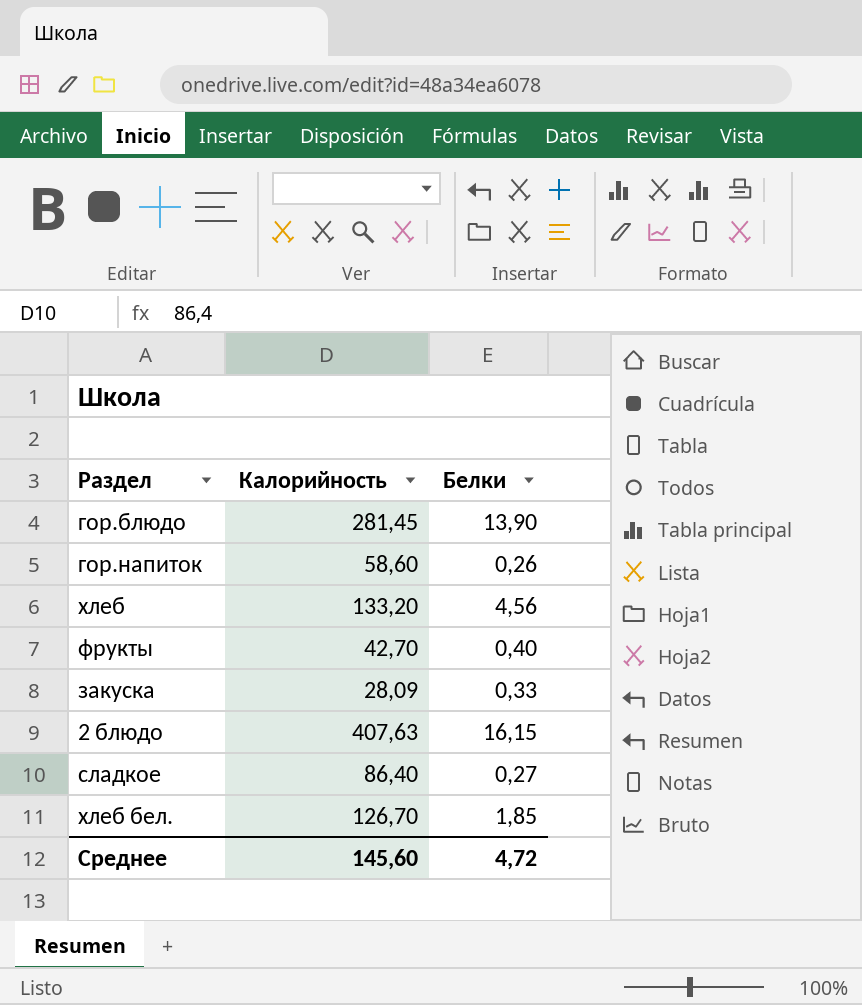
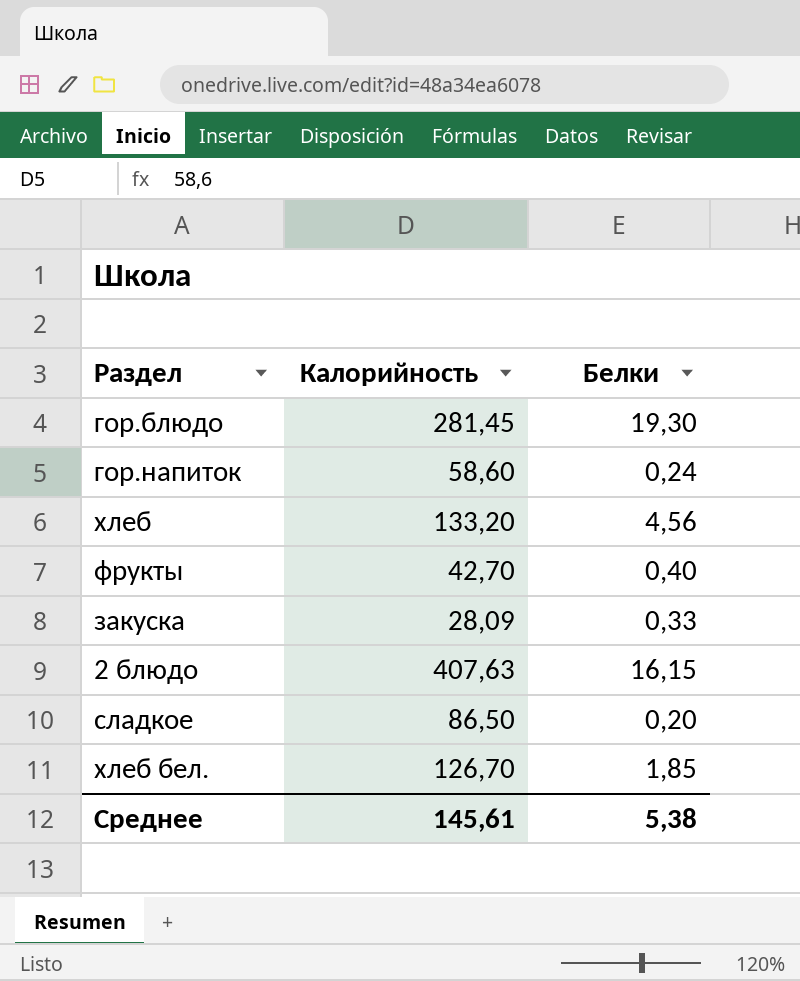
гор.блюдо | Белки: 13,90 -> 19,30
гор.напиток | Белки: 0,26 -> 0,24
сладкое | Калорийность: 86,40 -> 86,50
сладкое | Белки: 0,27 -> 0,20
Среднее | Калорийность: 145,60 -> 145,61
Среднее | Белки: 4,72 -> 5,38

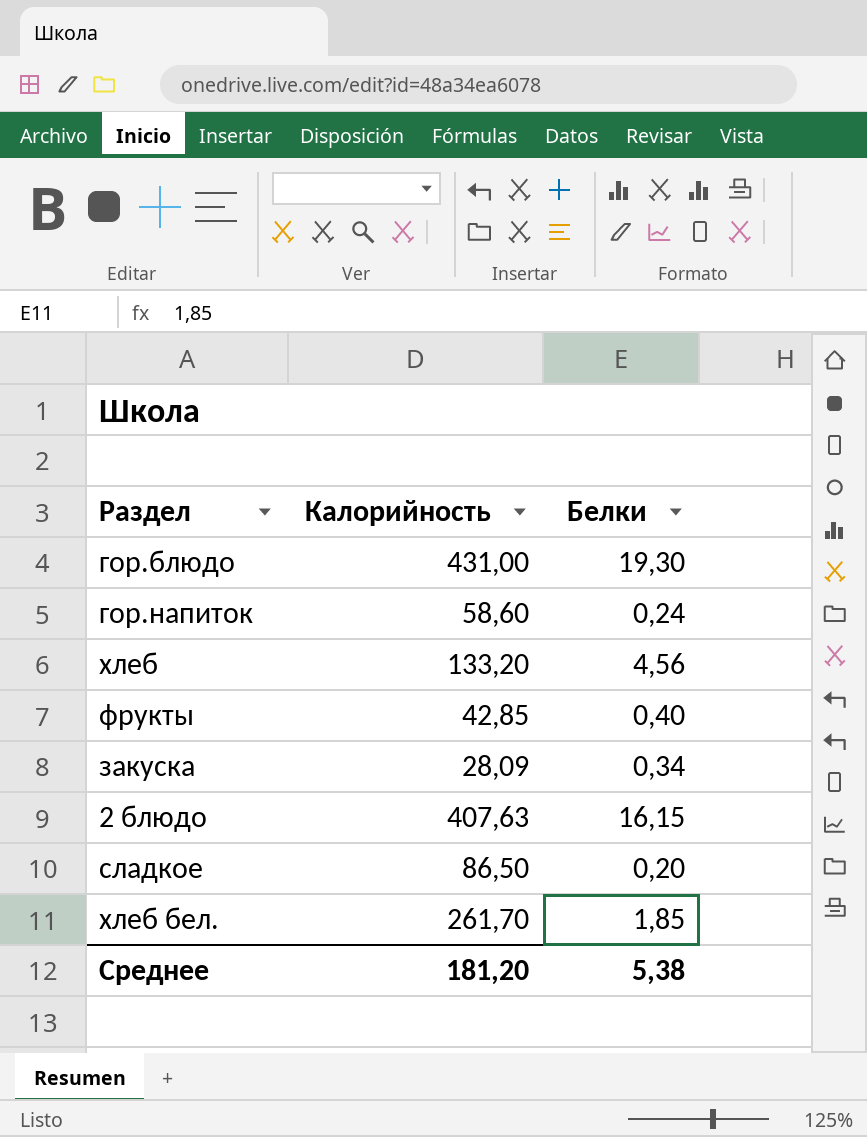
гор.блюдо | Калорийность: 281,45 -> 431,00
фрукты | Калорийность: 42,70 -> 42,85
закуска | Белки: 0,33 -> 0,34
хлеб бел. | Калорийность: 126,70 -> 261,70
Среднее | Калорийность: 145,61 -> 181,20

